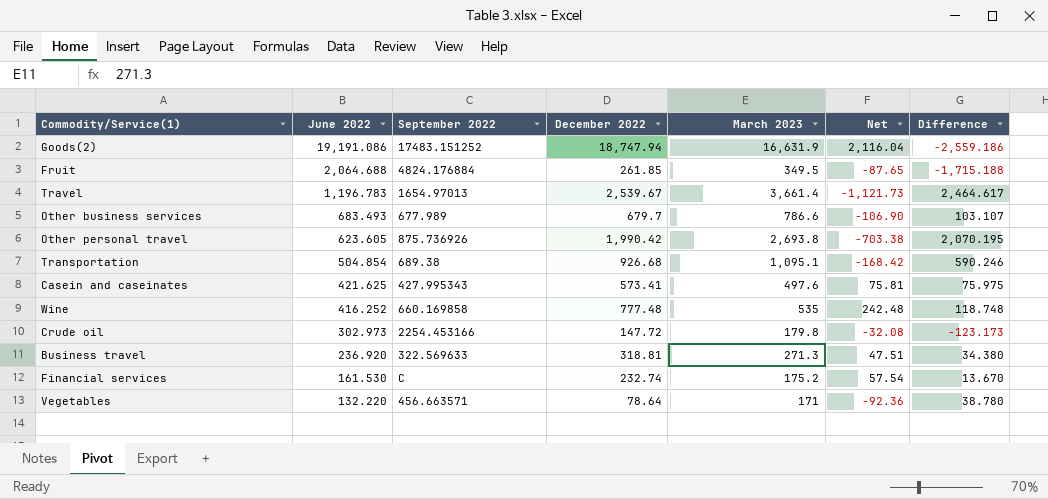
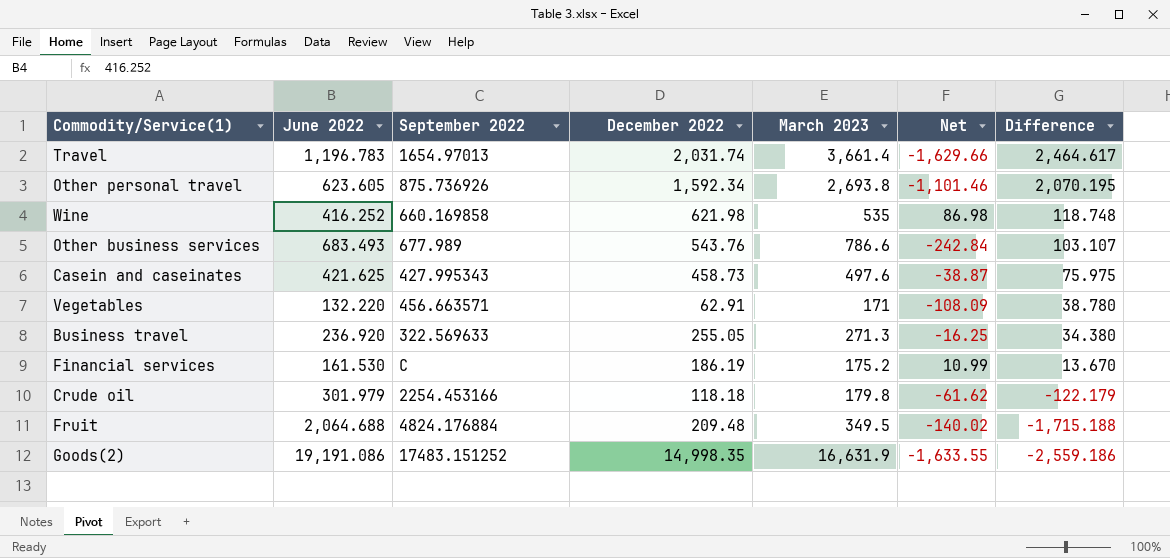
row order: June 2022 descending -> Difference descending
row Transportation: 504.854 | 689.38 | 926.68 | 1,095.1 | -168.42 | 590.246 -> none
Travel | December 2022: 2,539.67 -> 2,031.74
Travel | Net: -1,121.73 -> -1,629.66
Other personal travel | December 2022: 1,990.42 -> 1,592.34
Other personal travel | Net: -703.38 -> -1,101.46
Wine | December 2022: 777.48 -> 621.98
Wine | Net: 242.48 -> 86.98
Other business services | December 2022: 679.7 -> 543.76
Other business services | Net: -106.90 -> -242.84
Casein and caseinates | December 2022: 573.41 -> 458.73
Casein and caseinates | Net: 75.81 -> -38.87
Vegetables | December 2022: 78.64 -> 62.91
Vegetables | Net: -92.36 -> -108.09
Business travel | December 2022: 318.81 -> 255.05
Business travel | Net: 47.51 -> -16.25
Financial services | December 2022: 232.74 -> 186.19
Financial services | Net: 57.54 -> 10.99
Crude oil | June 2022: 302.973 -> 301.979
Crude oil | December 2022: 147.72 -> 118.18
Crude oil | Net: -32.08 -> -61.62
Crude oil | Difference: -123.173 -> -122.179
Fruit | December 2022: 261.85 -> 209.48
Fruit | Net: -87.65 -> -140.02
Goods(2) | December 2022: 18,747.94 -> 14,998.35
Goods(2) | Net: 2,116.04 -> -1,633.55

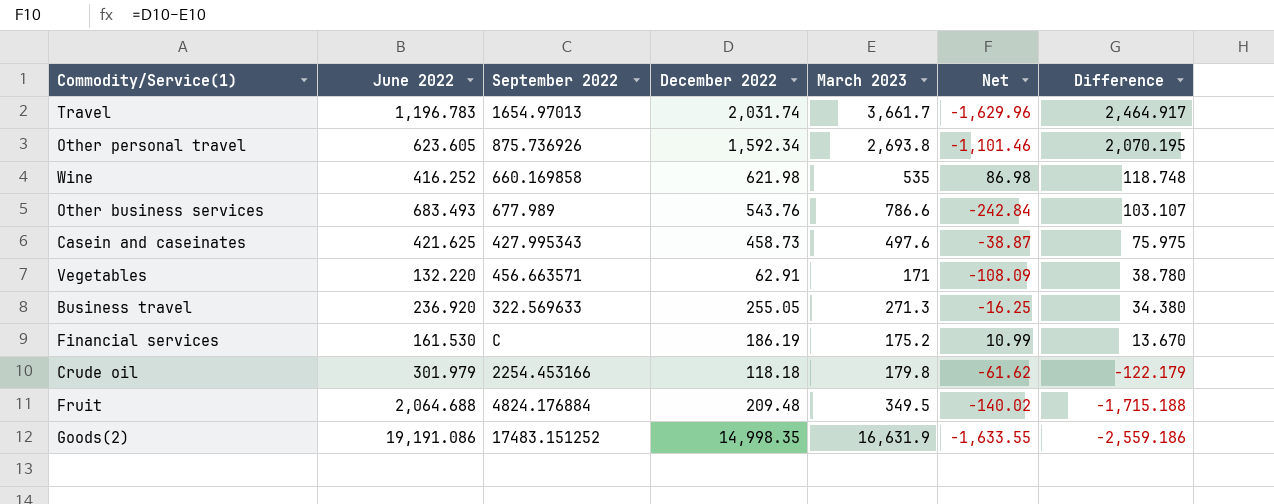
Travel | March 2023: 3,661.4 -> 3,661.7
Travel | Net: -1,629.66 -> -1,629.96
Travel | Difference: 2,464.617 -> 2,464.917

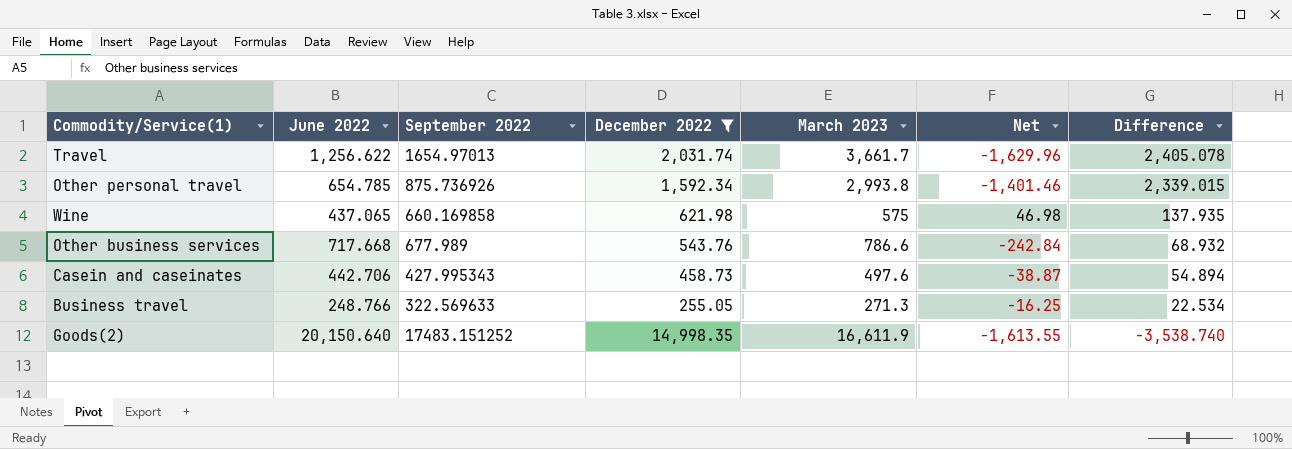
filter: none -> December 2022 >= 255.05
Travel | June 2022: 1,196.783 -> 1,256.622
Travel | Difference: 2,464.917 -> 2,405.078
Other personal travel | June 2022: 623.605 -> 654.785
Other personal travel | March 2023: 2,693.8 -> 2,993.8
Other personal travel | Net: -1,101.46 -> -1,401.46
Other personal travel | Difference: 2,070.195 -> 2,339.015
Wine | June 2022: 416.252 -> 437.065
Wine | March 2023: 535 -> 575
Wine | Net: 86.98 -> 46.98
Wine | Difference: 118.748 -> 137.935
Other business services | June 2022: 683.493 -> 717.668
Other business services | Difference: 103.107 -> 68.932
Casein and caseinates | June 2022: 421.625 -> 442.706
Casein and caseinates | Difference: 75.975 -> 54.894
Business travel | June 2022: 236.920 -> 248.766
Business travel | Difference: 34.380 -> 22.534
Goods(2) | June 2022: 19,191.086 -> 20,150.640
Goods(2) | March 2023: 16,631.9 -> 16,611.9
Goods(2) | Net: -1,633.55 -> -1,613.55
Goods(2) | Difference: -2,559.186 -> -3,538.740

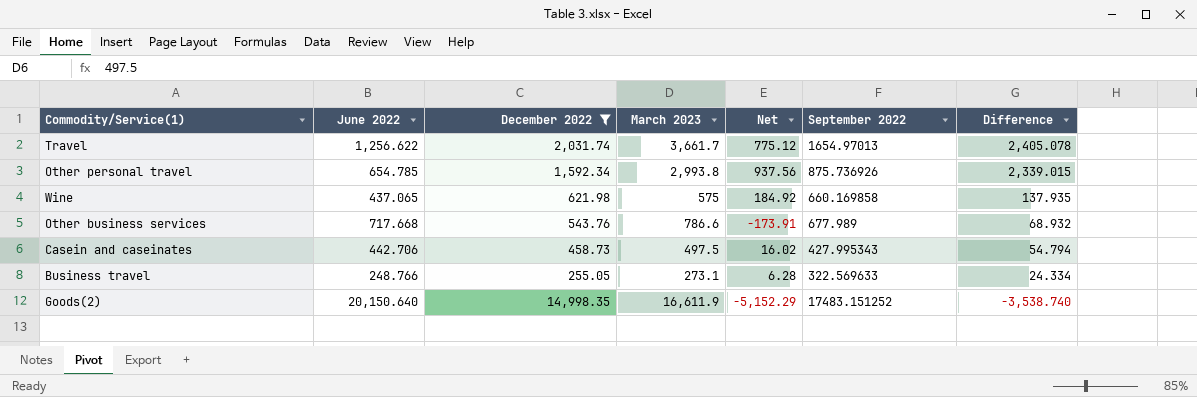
column Net | formula: [December 2022] - [March 2023] -> [December 2022] - [June 2022]
column September 2022 | position: 3 -> 6
Casein and caseinates | March 2023: 497.6 -> 497.5
Casein and caseinates | Difference: 54.894 -> 54.794
Business travel | March 2023: 271.3 -> 273.1
Business travel | Difference: 22.534 -> 24.334

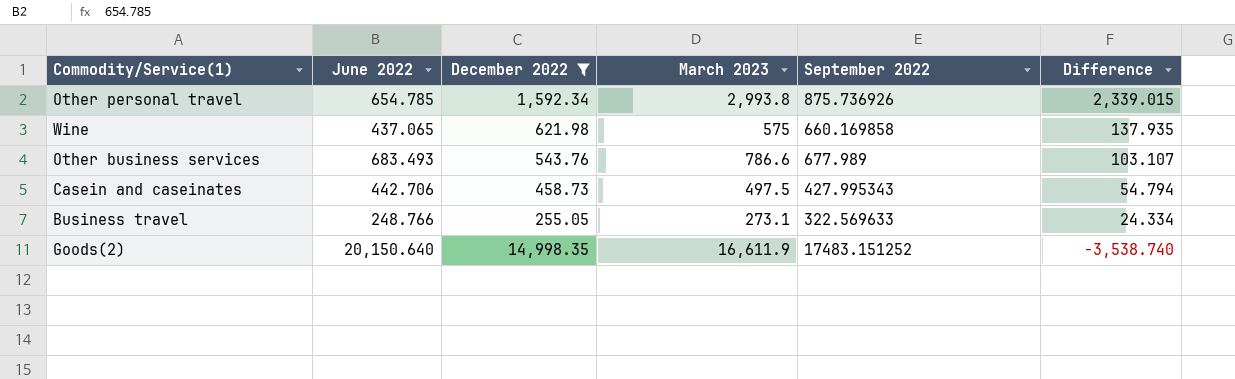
column Net | formula: [December 2022] - [June 2022] -> none
row Travel: 1,256.622 | 2,031.74 | 3,661.7 | 775.12 | 1654.97013 | 2,405.078 -> none
Other business services | June 2022: 717.668 -> 683.493
Other business services | Difference: 68.932 -> 103.107

